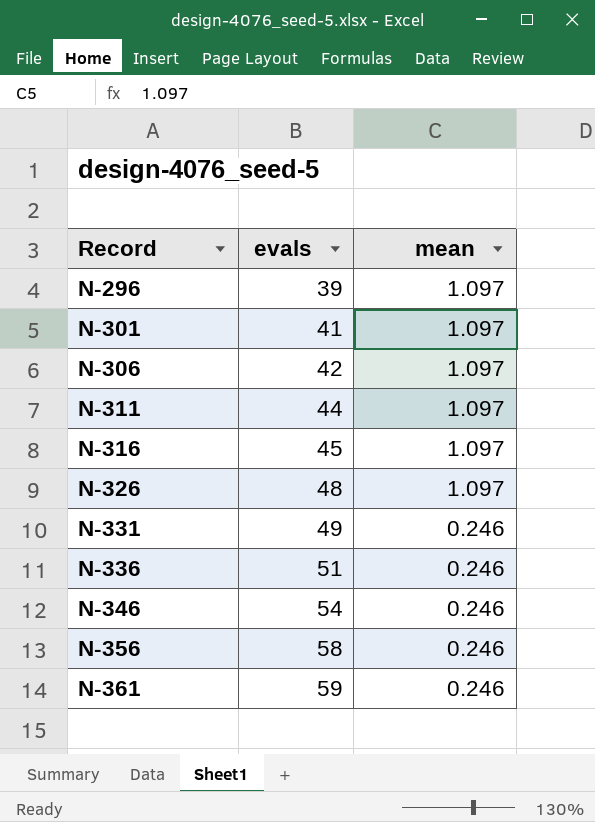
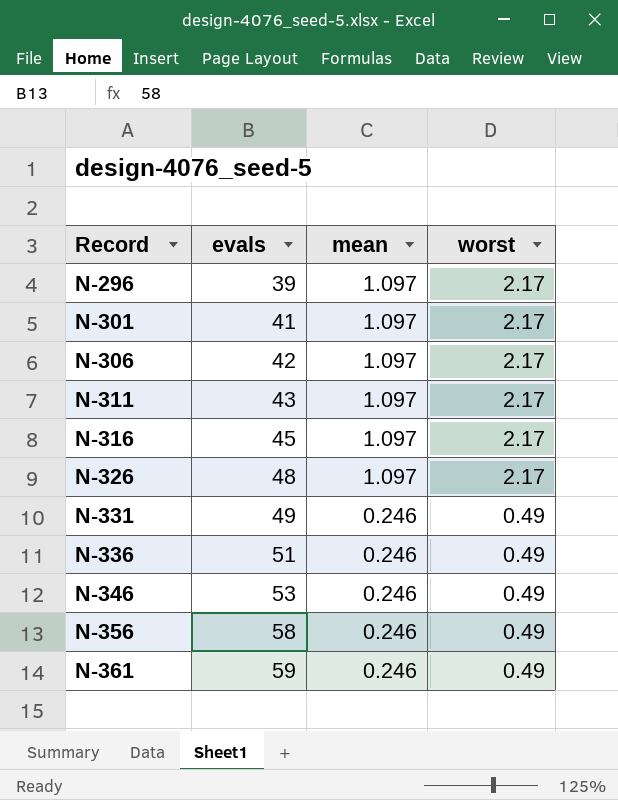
column worst | position: none -> 4
N-311 | evals: 44 -> 43
N-346 | evals: 54 -> 53

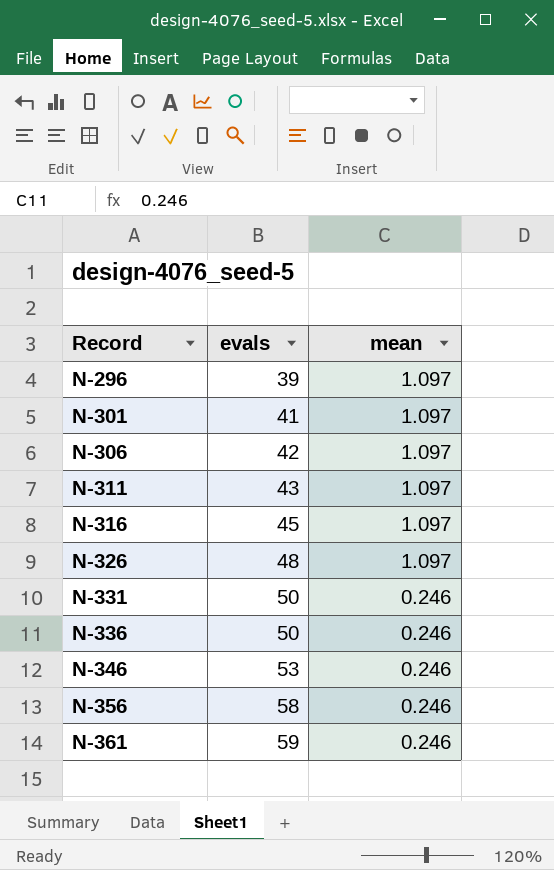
column worst | position: 4 -> none
N-331 | evals: 49 -> 50
N-336 | evals: 51 -> 50

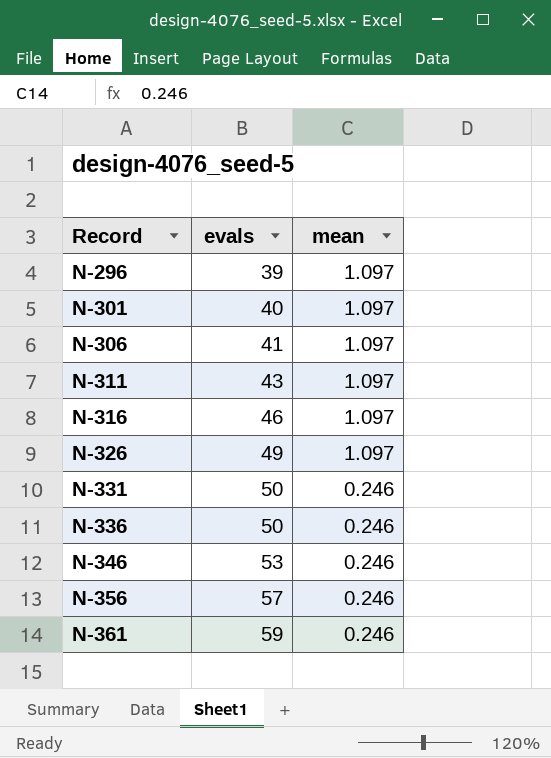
N-301 | evals: 41 -> 40
N-306 | evals: 42 -> 41
N-316 | evals: 45 -> 46
N-326 | evals: 48 -> 49
N-356 | evals: 58 -> 57

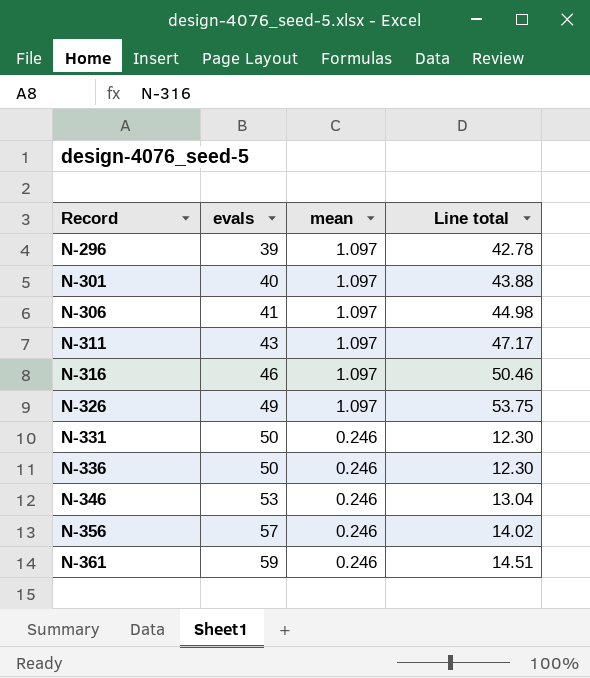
column Line total | formula: none -> [evals] * [mean]

